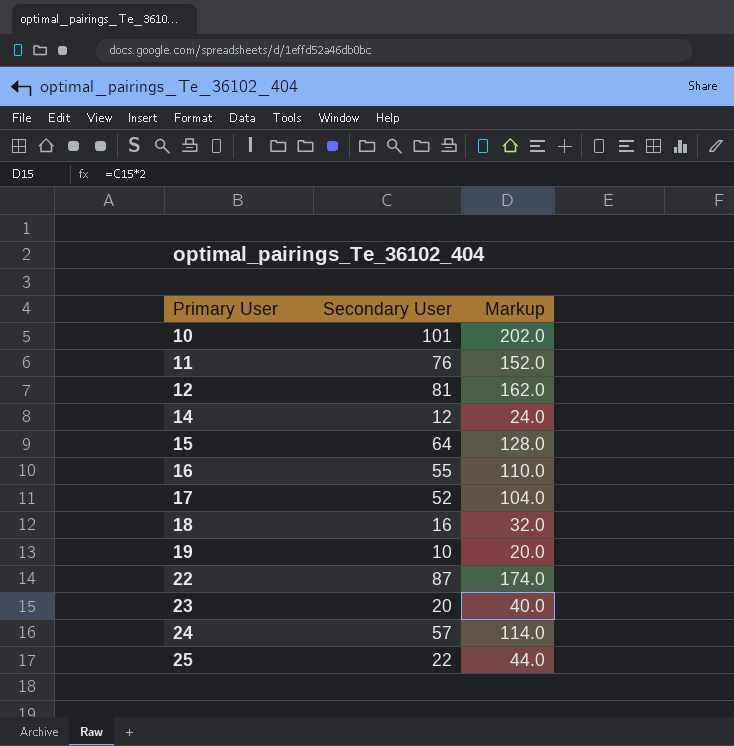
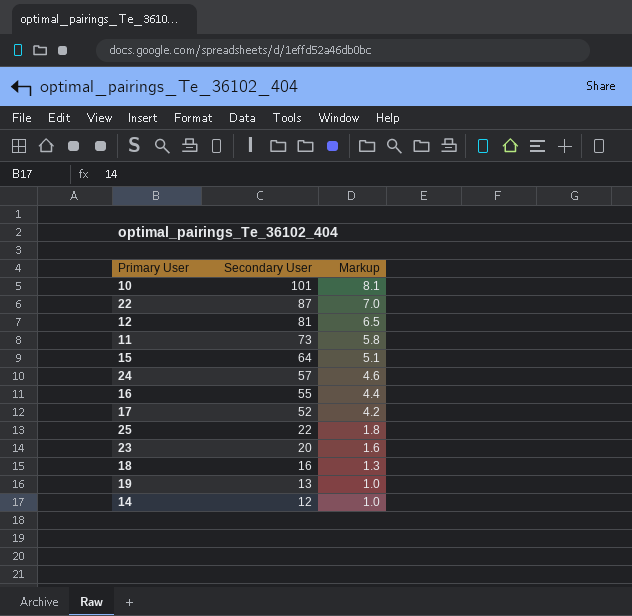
row order: Primary User ascending -> Secondary User descending
column Markup | formula: [Secondary User] * 2 -> [Secondary User] * 0.08
11 | Secondary User: 76 -> 73
19 | Secondary User: 10 -> 13

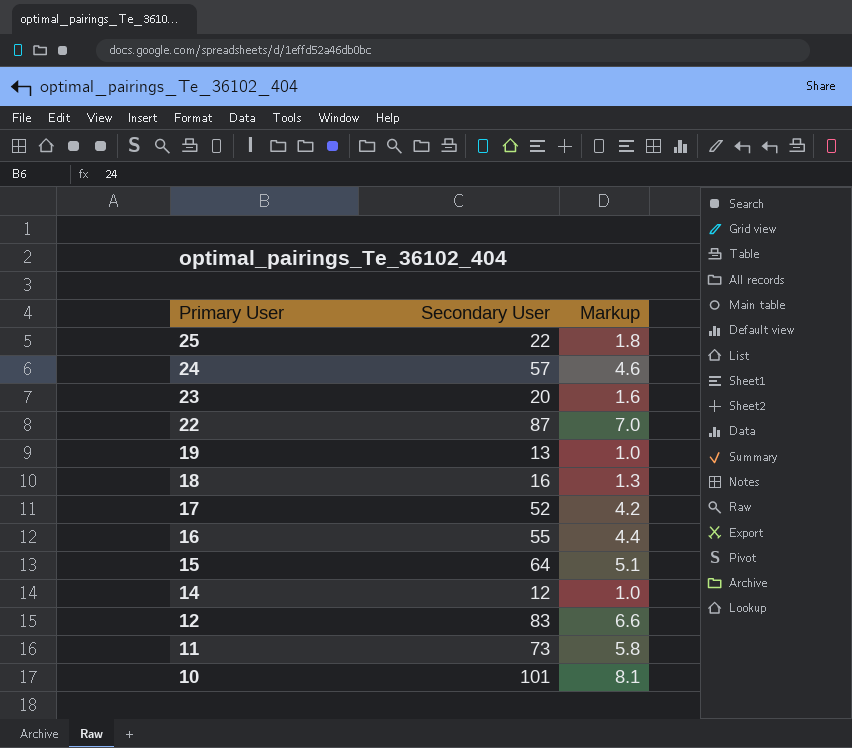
row order: Secondary User descending -> Primary User descending
12 | Secondary User: 81 -> 83
12 | Markup: 6.5 -> 6.6

